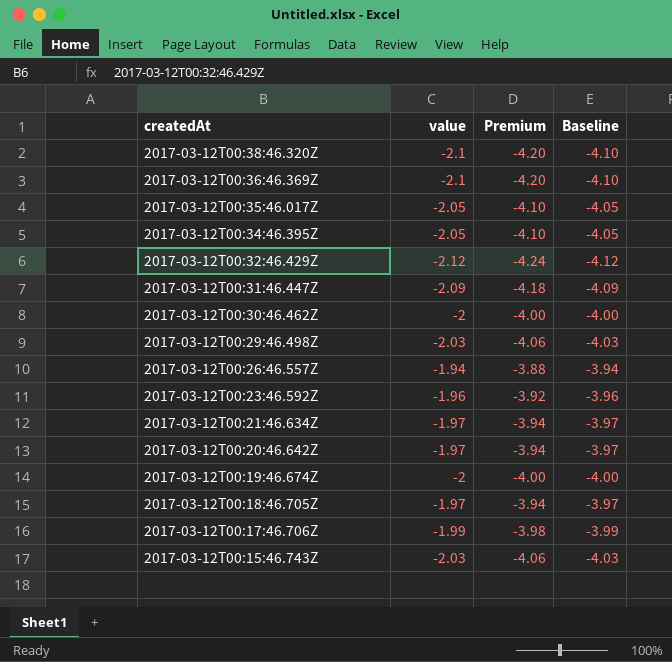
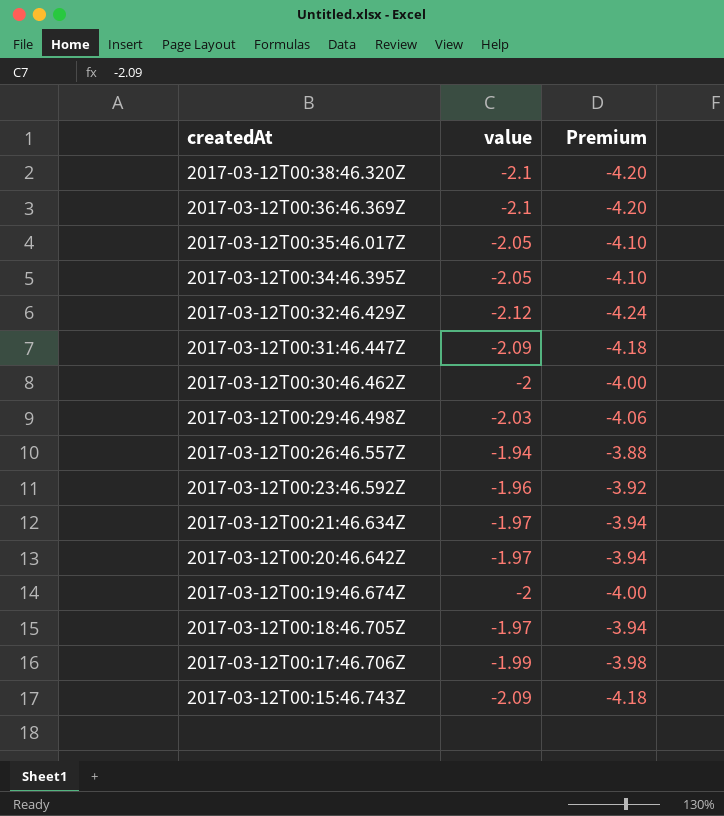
column Baseline | formula: [value] - 2 -> none
2017-03-12T00:15:46.743Z | value: -2.03 -> -2.09
2017-03-12T00:15:46.743Z | Premium: -4.06 -> -4.18

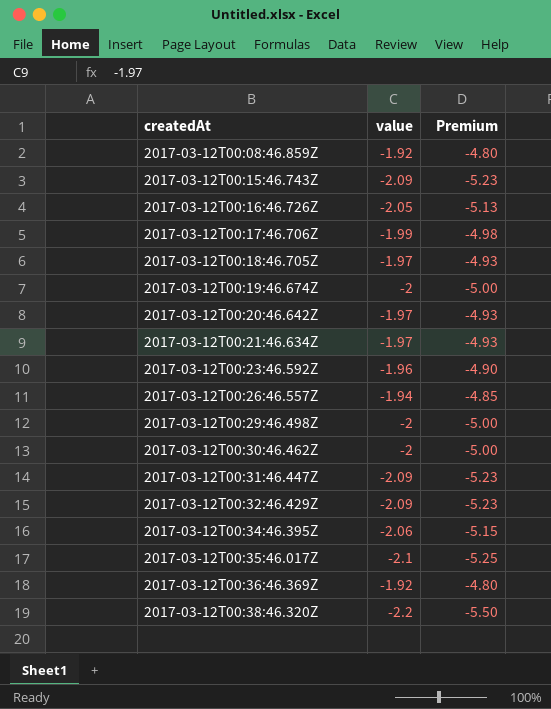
row order: createdAt descending -> createdAt ascending
column Premium | formula: [value] * 2 -> [value] * 2.5
row 2017-03-12T00:08:46.859Z: none -> -1.92 | -4.80
row 2017-03-12T00:16:46.726Z: none -> -2.05 | -5.13
2017-03-12T00:29:46.498Z | value: -2.03 -> -2
2017-03-12T00:32:46.429Z | value: -2.12 -> -2.09
2017-03-12T00:34:46.395Z | value: -2.05 -> -2.06
2017-03-12T00:35:46.017Z | value: -2.05 -> -2.1
2017-03-12T00:36:46.369Z | value: -2.1 -> -1.92
2017-03-12T00:38:46.320Z | value: -2.1 -> -2.2

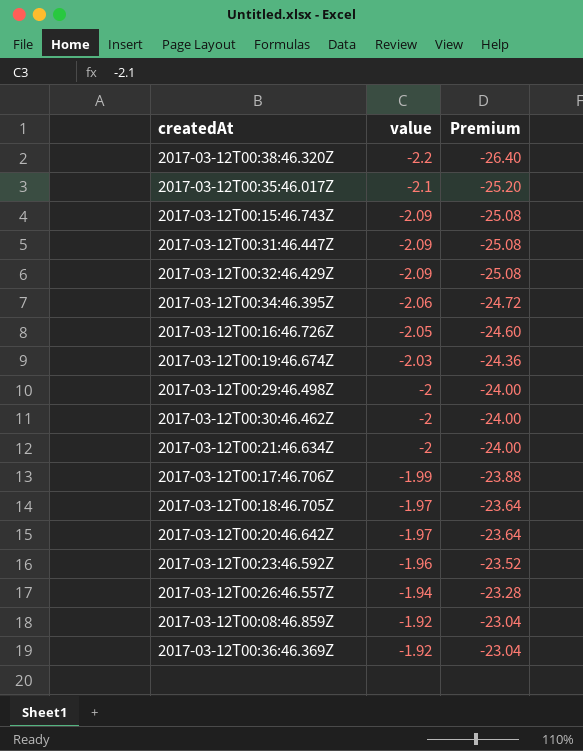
row order: createdAt ascending -> value ascending
column Premium | formula: [value] * 2.5 -> [value] * 12
2017-03-12T00:19:46.674Z | value: -2 -> -2.03
2017-03-12T00:21:46.634Z | value: -1.97 -> -2

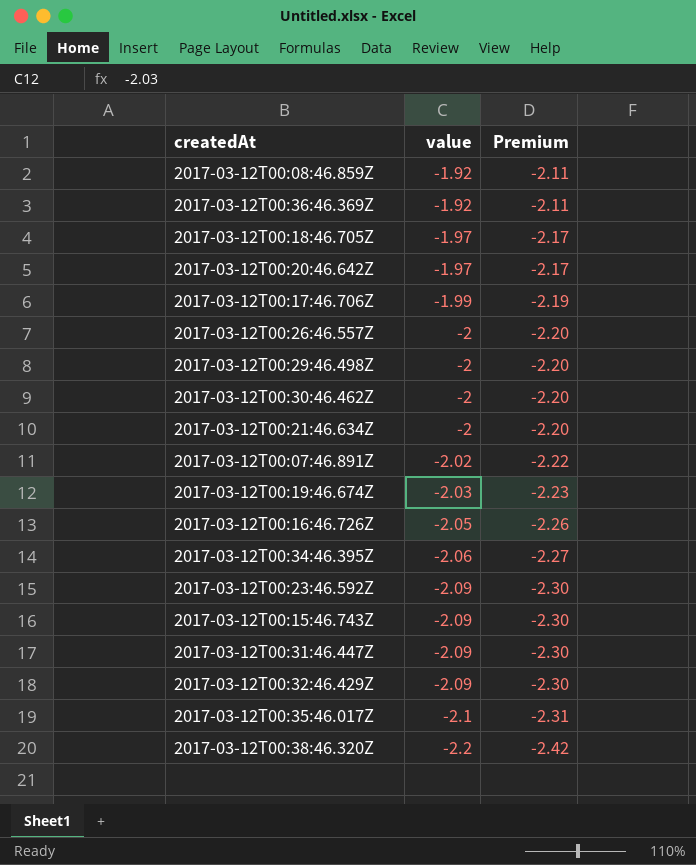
row order: value ascending -> value descending
column Premium | formula: [value] * 12 -> [value] * 1.1
2017-03-12T00:26:46.557Z | value: -1.94 -> -2
row 2017-03-12T00:07:46.891Z: none -> -2.02 | -2.22
2017-03-12T00:23:46.592Z | value: -1.96 -> -2.09

